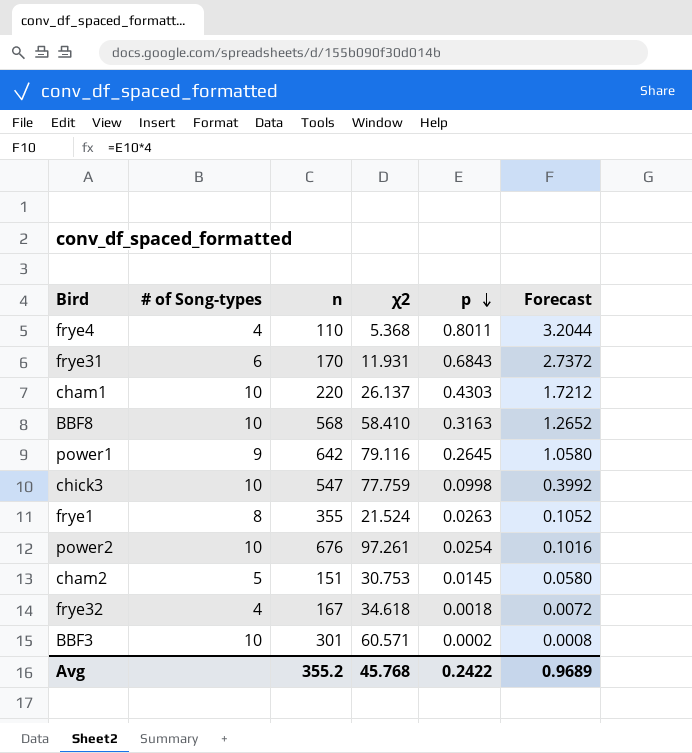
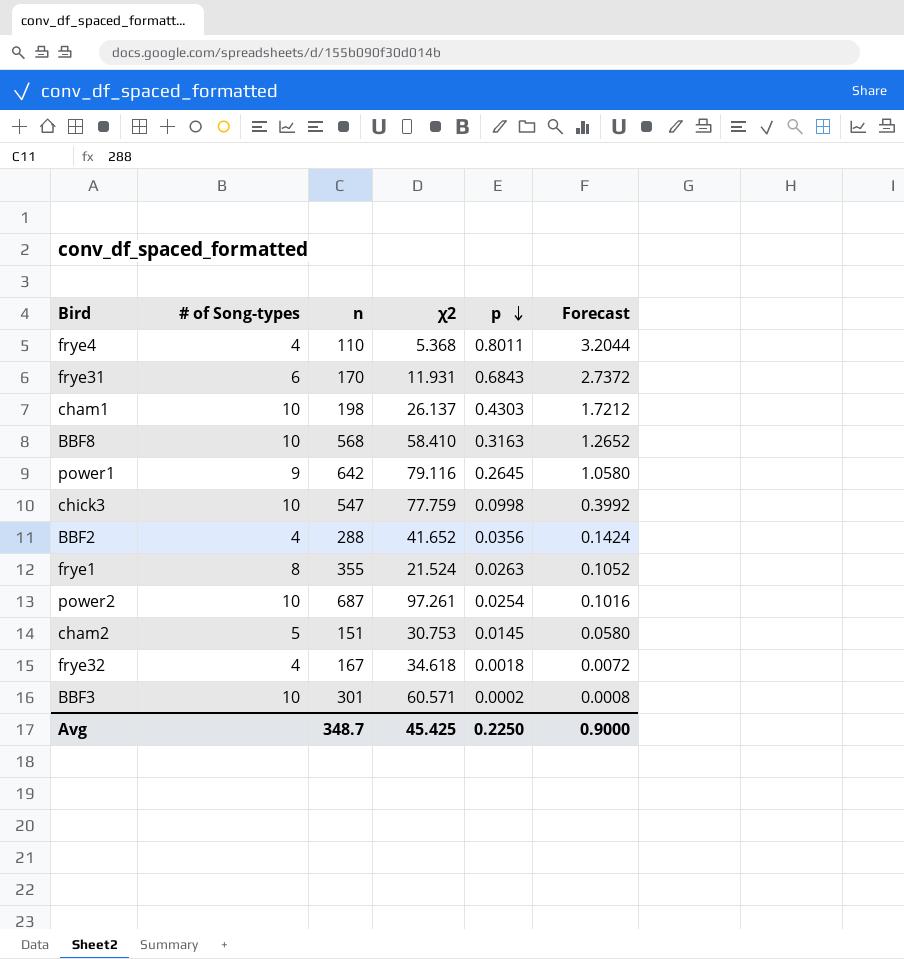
cham1 | n: 220 -> 198
row BBF2: none -> 4 | 288 | 41.652 | 0.0356 | 0.1424
power2 | n: 676 -> 687
Avg | n: 355.2 -> 348.7
Avg | χ2: 45.768 -> 45.425
Avg | p: 0.2422 -> 0.2250
Avg | Forecast: 0.9689 -> 0.9000

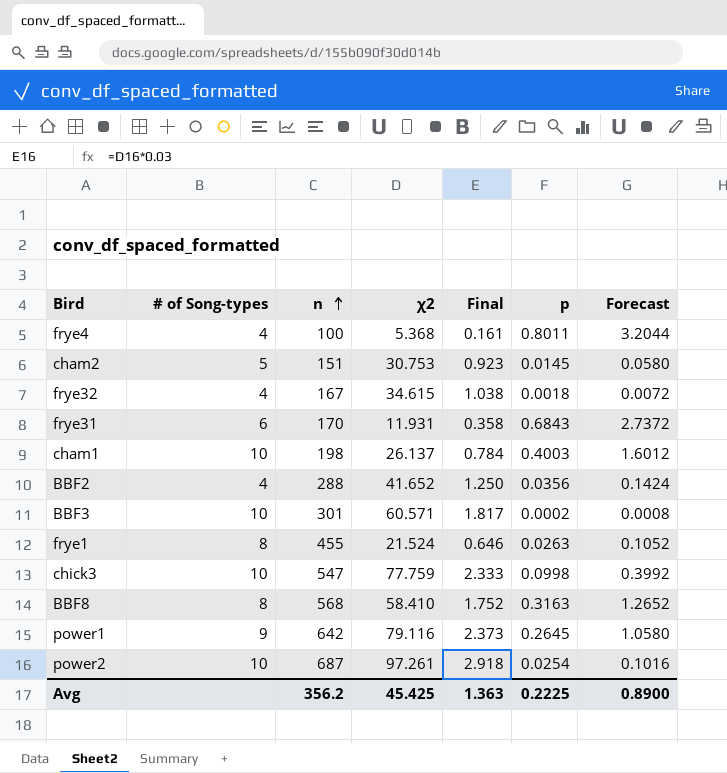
row order: p descending -> n ascending
column Final | formula: none -> [χ2] * 0.03
frye4 | n: 110 -> 100
frye32 | χ2: 34.618 -> 34.615
cham1 | p: 0.4303 -> 0.4003
cham1 | Forecast: 1.7212 -> 1.6012
frye1 | n: 355 -> 455
BBF8 | # of Song-types: 10 -> 8
Avg | n: 348.7 -> 356.2
Avg | p: 0.2250 -> 0.2225
Avg | Forecast: 0.9000 -> 0.8900

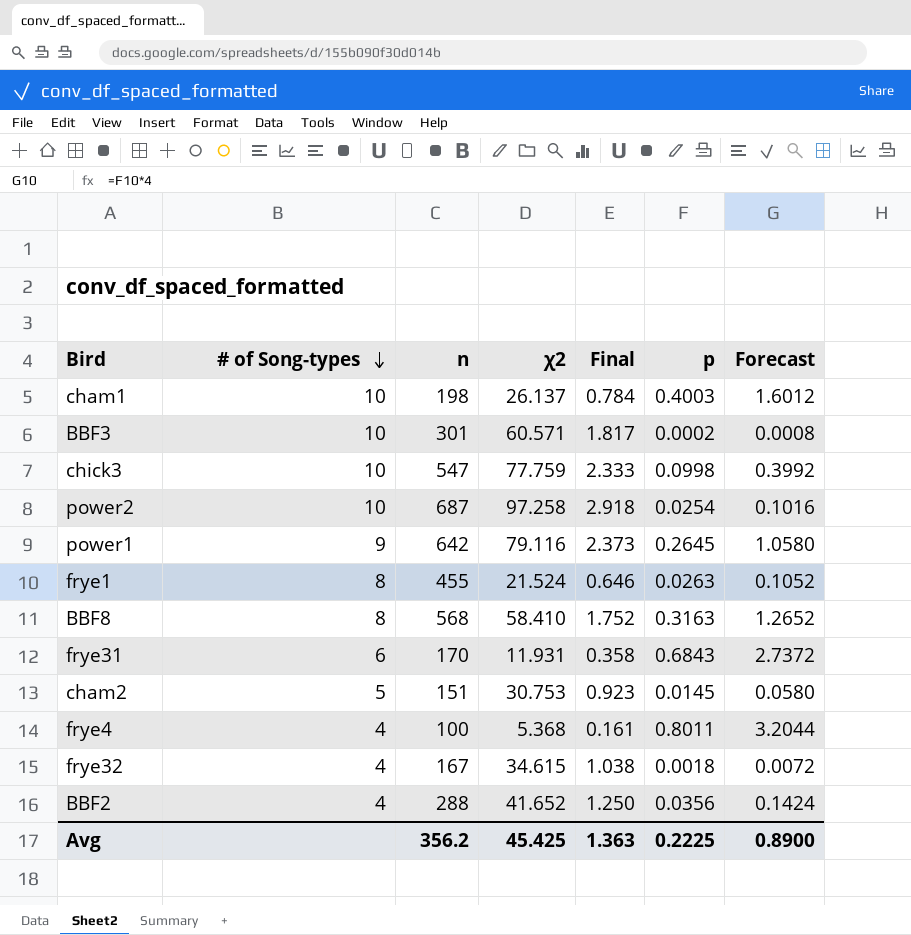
row order: n ascending -> # of Song-types descending
power2 | χ2: 97.261 -> 97.258

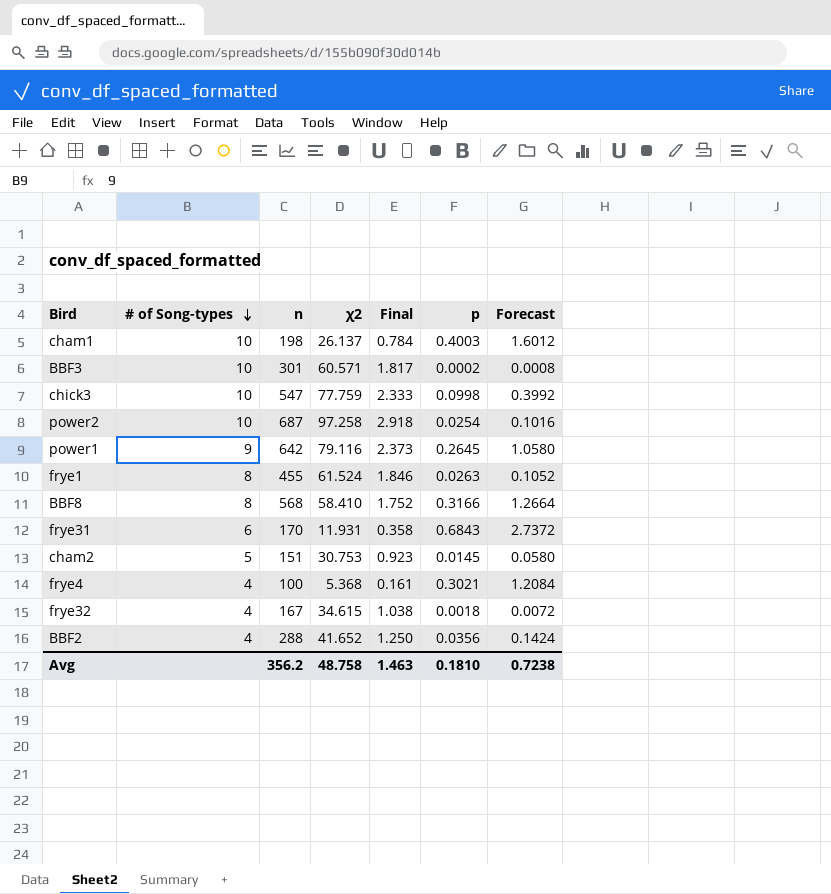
frye1 | χ2: 21.524 -> 61.524
frye1 | Final: 0.646 -> 1.846
BBF8 | p: 0.3163 -> 0.3166
BBF8 | Forecast: 1.2652 -> 1.2664
frye4 | p: 0.8011 -> 0.3021
frye4 | Forecast: 3.2044 -> 1.2084
Avg | χ2: 45.425 -> 48.758
Avg | Final: 1.363 -> 1.463
Avg | p: 0.2225 -> 0.1810
Avg | Forecast: 0.8900 -> 0.7238

